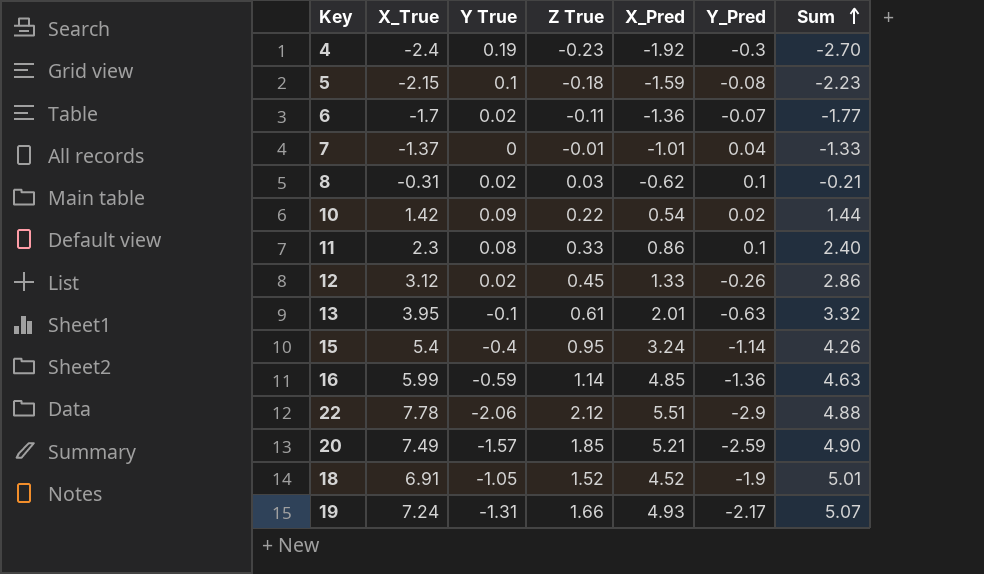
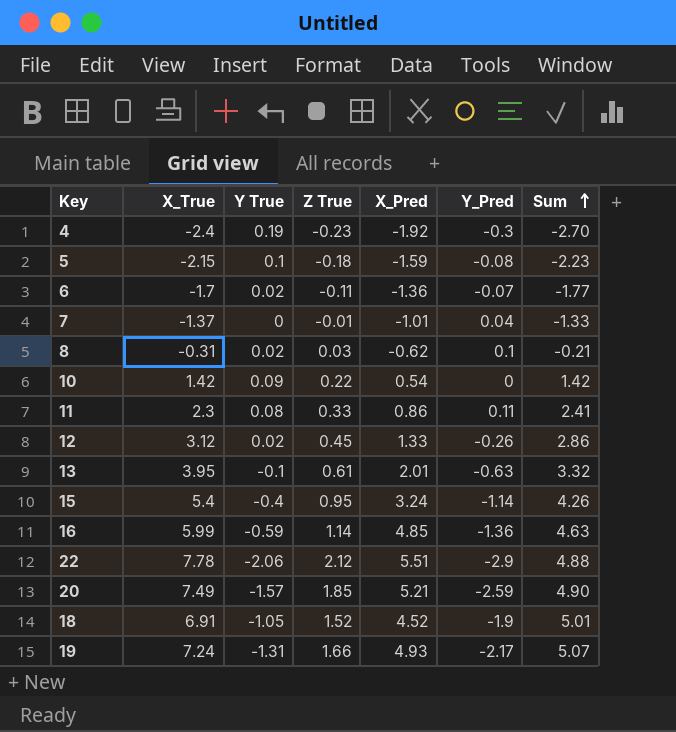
10 | Y_Pred: 0.02 -> 0
10 | Sum: 1.44 -> 1.42
11 | Y_Pred: 0.1 -> 0.11
11 | Sum: 2.40 -> 2.41

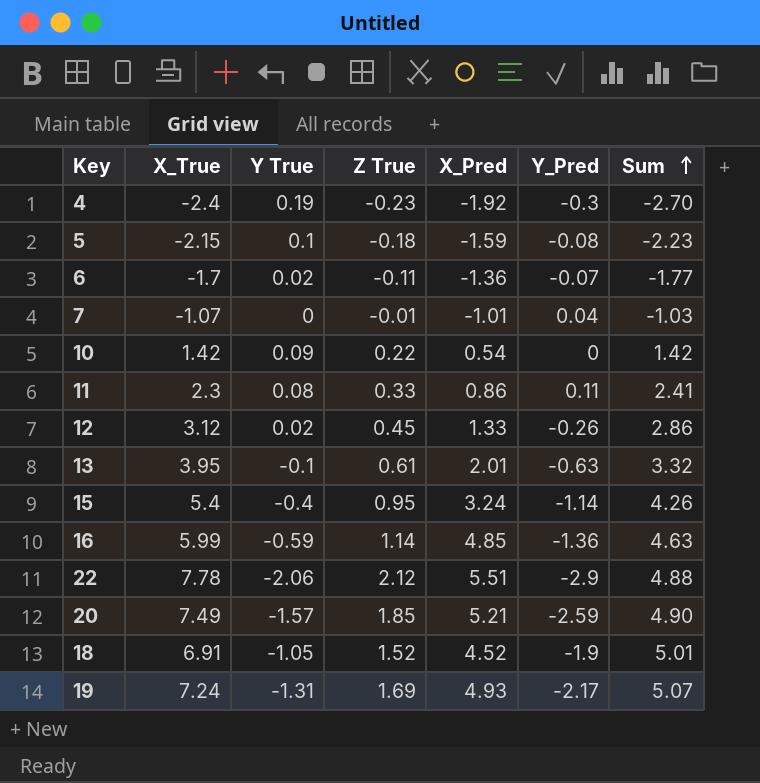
row 8: -0.31 | 0.02 | 0.03 | -0.62 | 0.1 | -0.21 -> none
7 | X_True: -1.37 -> -1.07
7 | Sum: -1.33 -> -1.03
19 | Z True: 1.66 -> 1.69

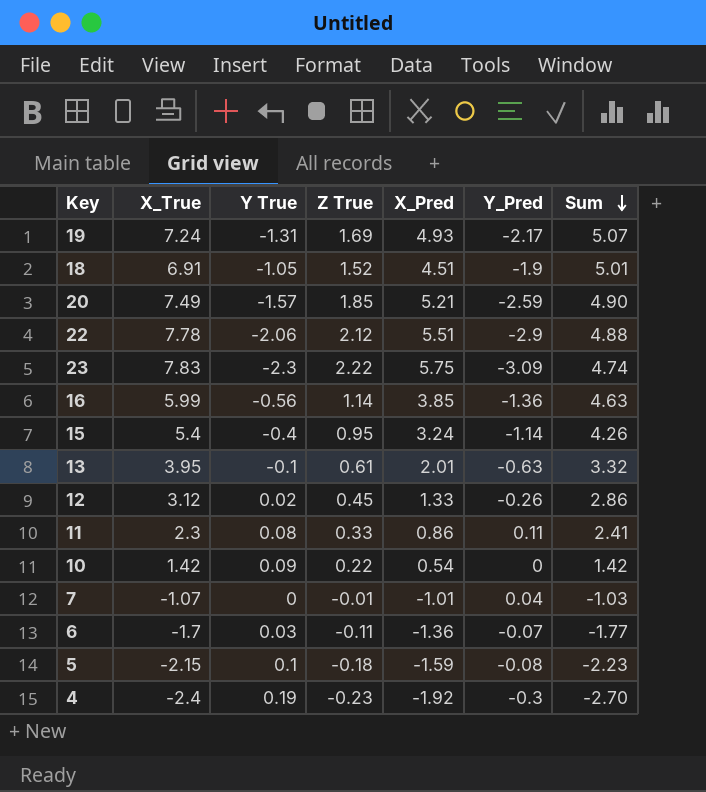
row order: Sum ascending -> Sum descending
18 | X_Pred: 4.52 -> 4.51
row 23: none -> 7.83 | -2.3 | 2.22 | 5.75 | -3.09 | 4.74
16 | Y True: -0.59 -> -0.56
16 | X_Pred: 4.85 -> 3.85
6 | Y True: 0.02 -> 0.03

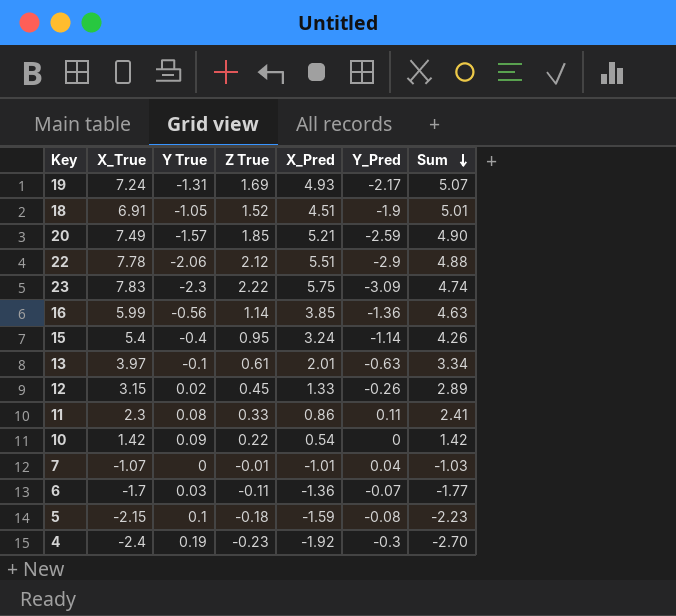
13 | X_True: 3.95 -> 3.97
13 | Sum: 3.32 -> 3.34
12 | X_True: 3.12 -> 3.15
12 | Sum: 2.86 -> 2.89

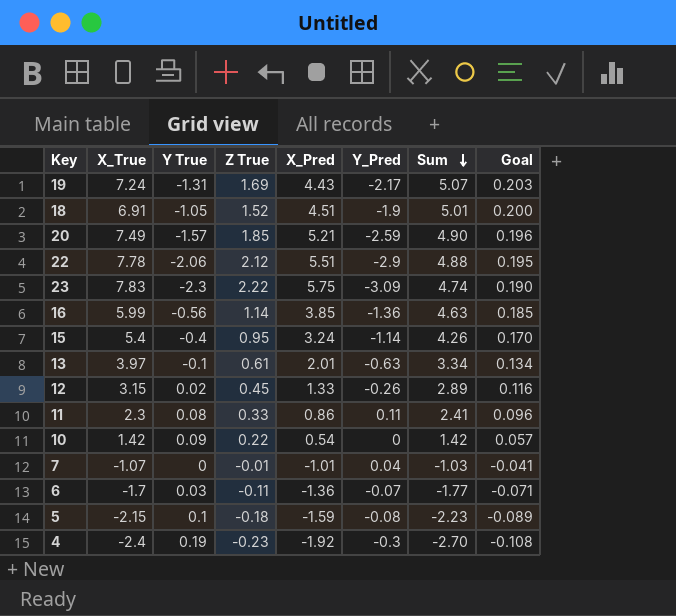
column Goal | formula: none -> [Sum] * 0.04
19 | X_Pred: 4.93 -> 4.43

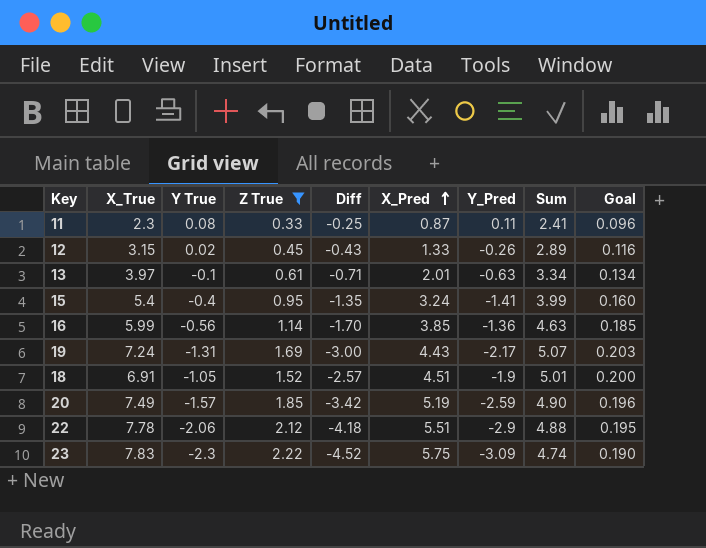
filter: none -> Z True >= 0.33
row order: Sum descending -> X_Pred ascending
column Diff | formula: none -> [Y True] - [Z True]
11 | X_Pred: 0.86 -> 0.87
15 | Y_Pred: -1.14 -> -1.41
15 | Sum: 4.26 -> 3.99
15 | Goal: 0.170 -> 0.160
20 | X_Pred: 5.21 -> 5.19

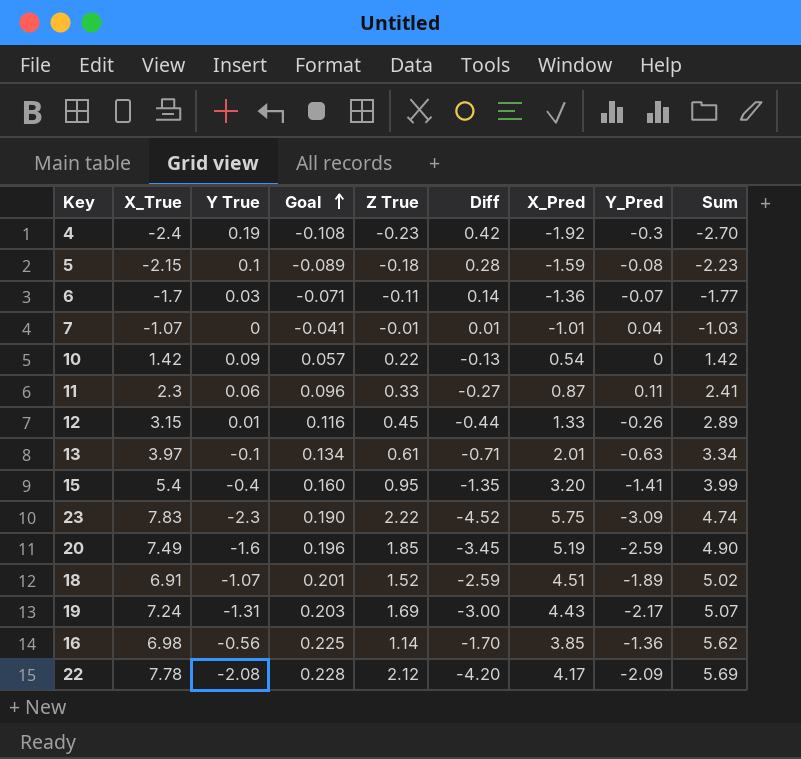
filter: Z True >= 0.33 -> none
row order: X_Pred ascending -> Goal ascending
column Goal | position: 9 -> 4
11 | Y True: 0.08 -> 0.06
11 | Diff: -0.25 -> -0.27
12 | Y True: 0.02 -> 0.01
12 | Diff: -0.43 -> -0.44
15 | X_Pred: 3.24 -> 3.20
20 | Y True: -1.57 -> -1.6
20 | Diff: -3.42 -> -3.45
18 | Y True: -1.05 -> -1.07
18 | Goal: 0.200 -> 0.201
18 | Diff: -2.57 -> -2.59
18 | Y_Pred: -1.9 -> -1.89
18 | Sum: 5.01 -> 5.02
16 | X_True: 5.99 -> 6.98
16 | Goal: 0.185 -> 0.225
16 | Sum: 4.63 -> 5.62
22 | Y True: -2.06 -> -2.08
22 | Goal: 0.195 -> 0.228
22 | Diff: -4.18 -> -4.20
22 | X_Pred: 5.51 -> 4.17
22 | Y_Pred: -2.9 -> -2.09
22 | Sum: 4.88 -> 5.69

